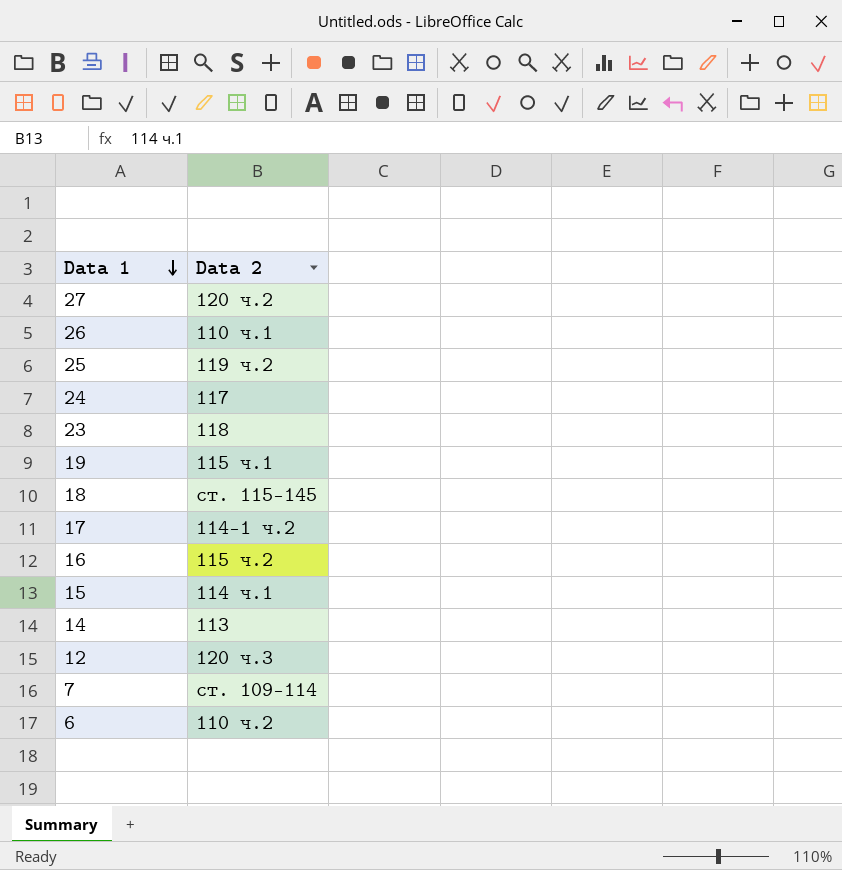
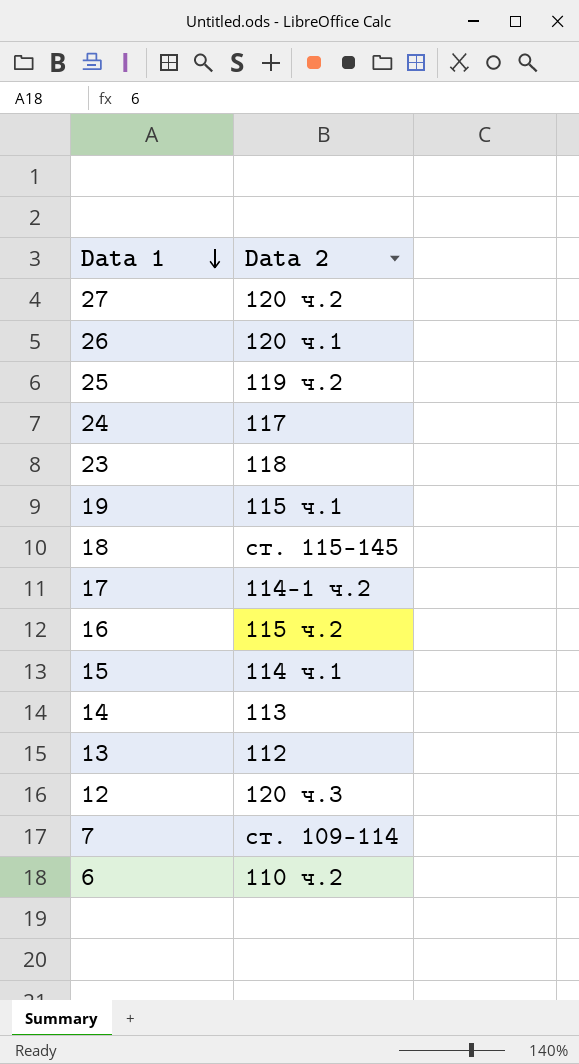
26 | Data 2: 110 ч.1 -> 120 ч.1
row 13: none -> 112

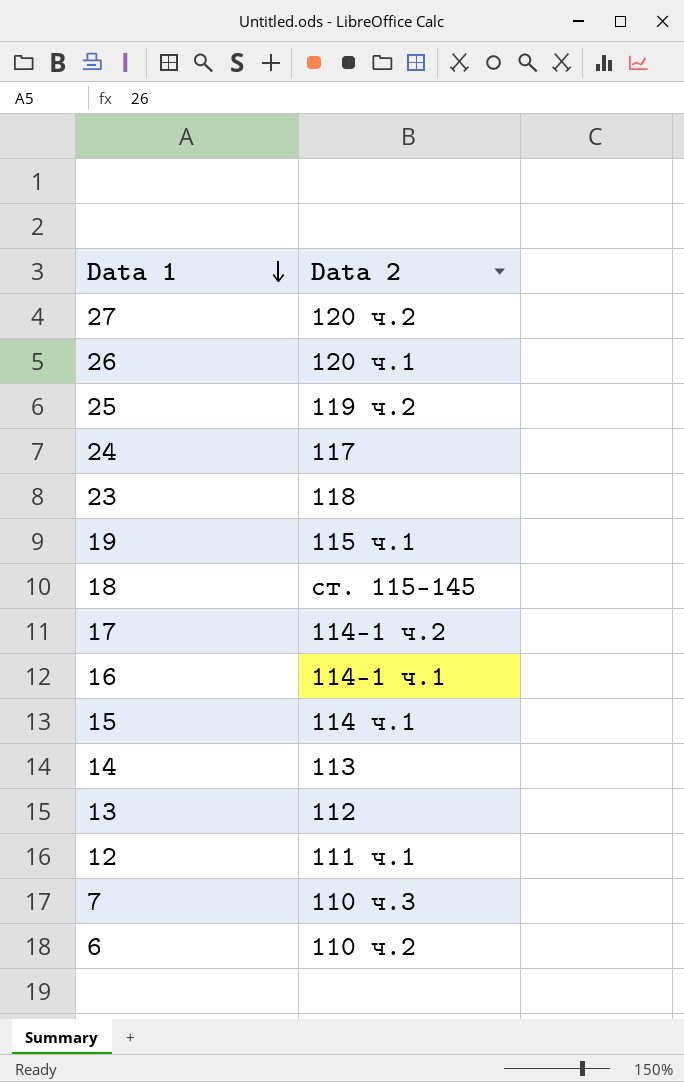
16 | Data 2: 115 ч.2 -> 114-1 ч.1
12 | Data 2: 120 ч.3 -> 111 ч.1
7 | Data 2: ст. 109-114 -> 110 ч.3

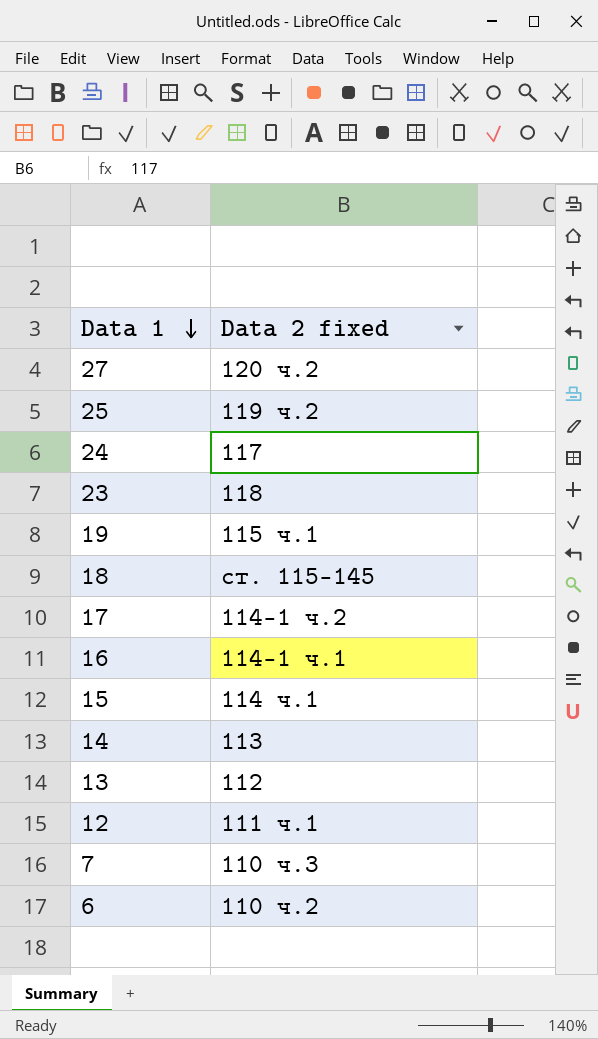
column name: Data 2 -> Data 2 fixed
row 26: 120 ч.1 -> none

